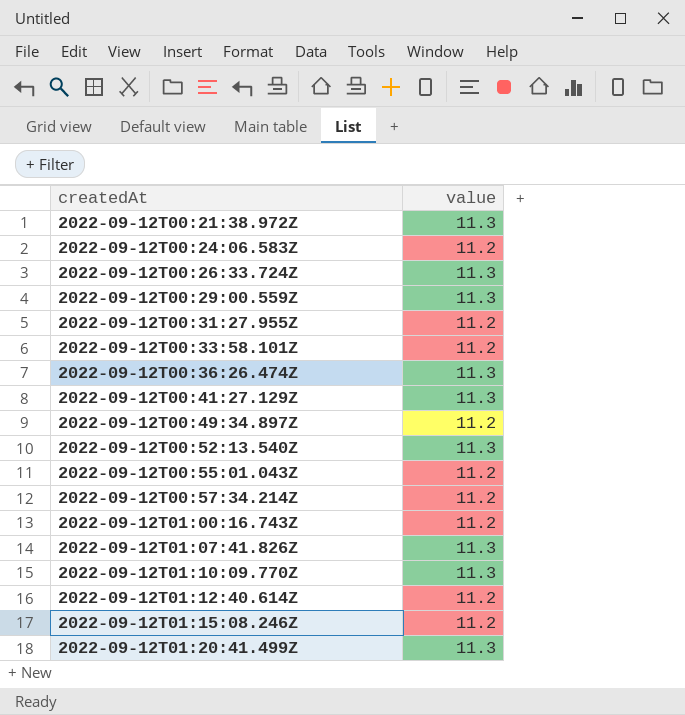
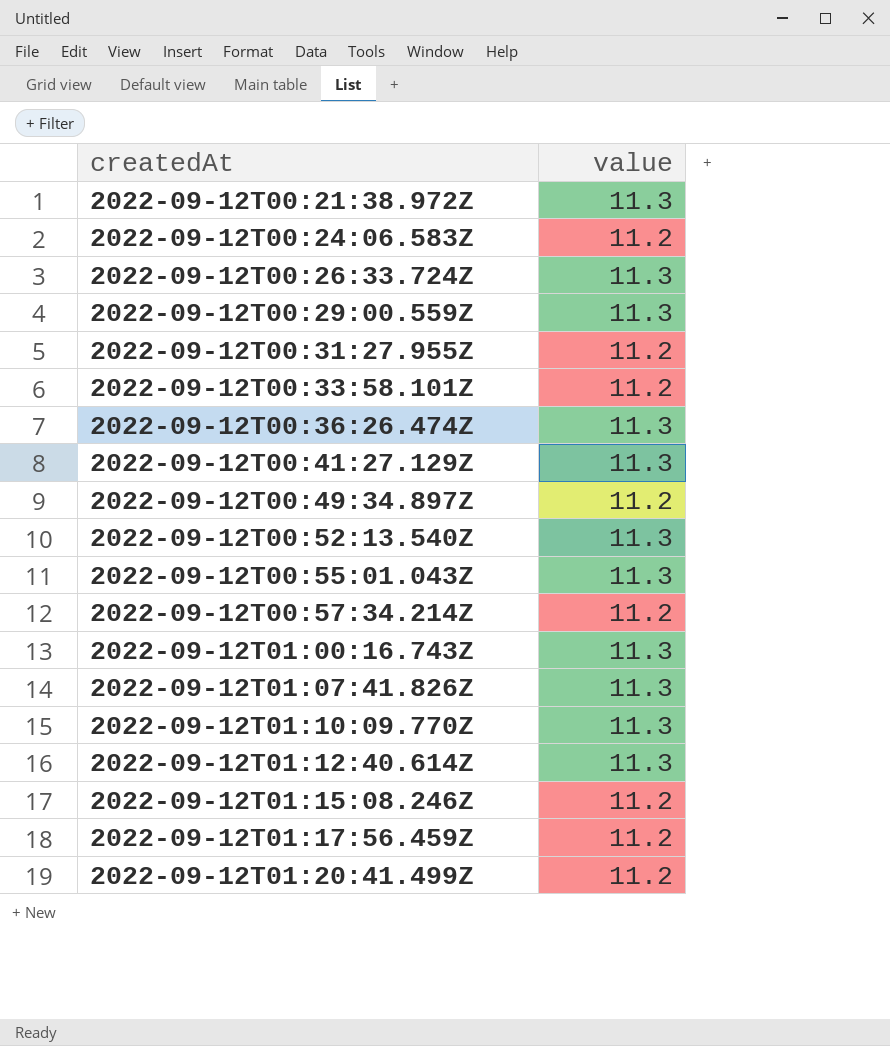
2022-09-12T00:55:01.043Z | value: 11.2 -> 11.3
2022-09-12T01:00:16.743Z | value: 11.2 -> 11.3
2022-09-12T01:12:40.614Z | value: 11.2 -> 11.3
row 2022-09-12T01:17:56.459Z: none -> 11.2
2022-09-12T01:20:41.499Z | value: 11.3 -> 11.2

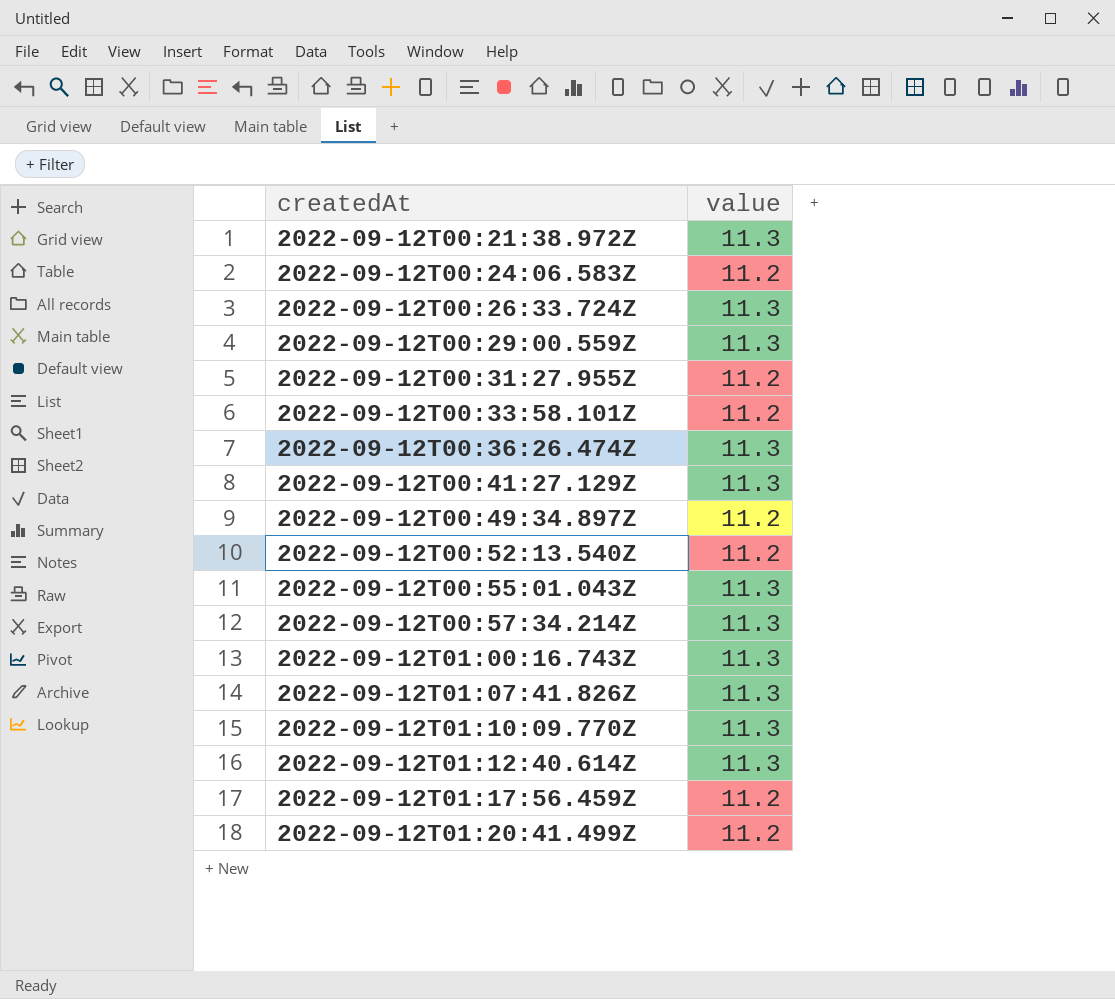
row 2022-09-12T01:15:08.246Z: 11.2 -> none
2022-09-12T00:52:13.540Z | value: 11.3 -> 11.2
2022-09-12T00:57:34.214Z | value: 11.2 -> 11.3

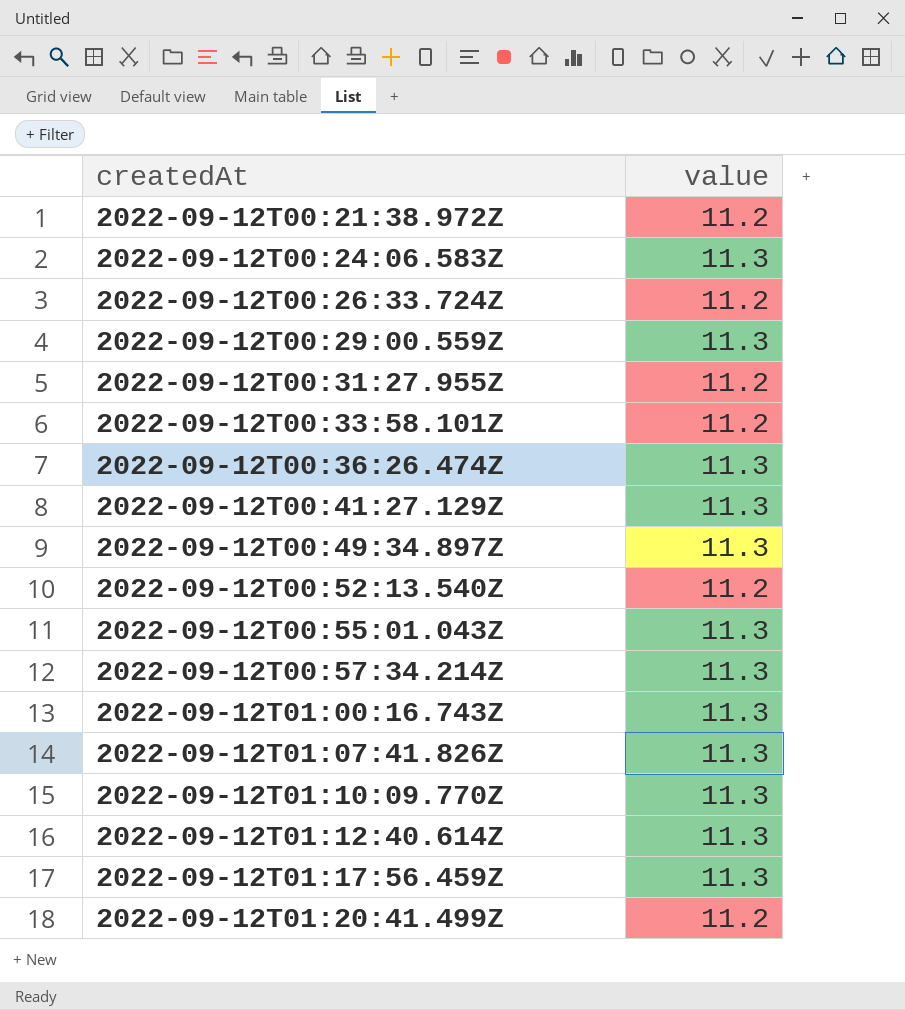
2022-09-12T00:21:38.972Z | value: 11.3 -> 11.2
2022-09-12T00:24:06.583Z | value: 11.2 -> 11.3
2022-09-12T00:26:33.724Z | value: 11.3 -> 11.2
2022-09-12T00:49:34.897Z | value: 11.2 -> 11.3
2022-09-12T01:17:56.459Z | value: 11.2 -> 11.3

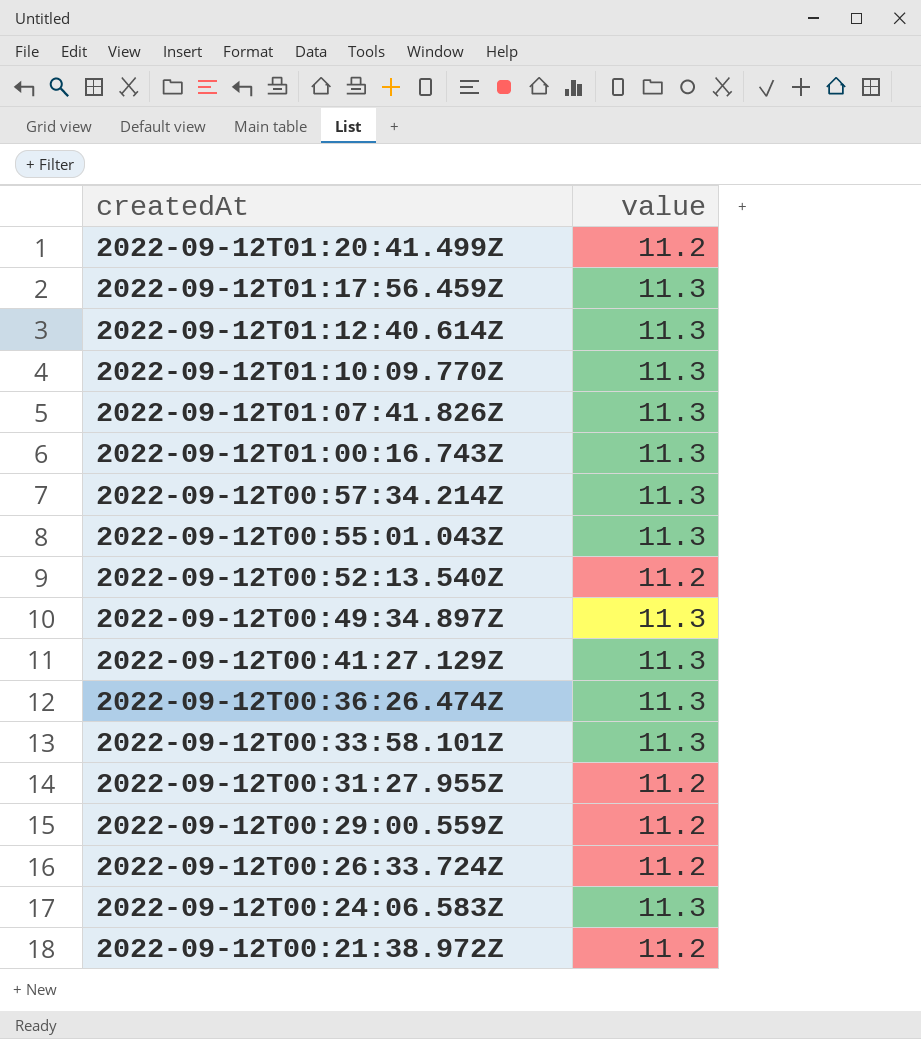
row order: createdAt ascending -> createdAt descending
2022-09-12T00:33:58.101Z | value: 11.2 -> 11.3
2022-09-12T00:29:00.559Z | value: 11.3 -> 11.2

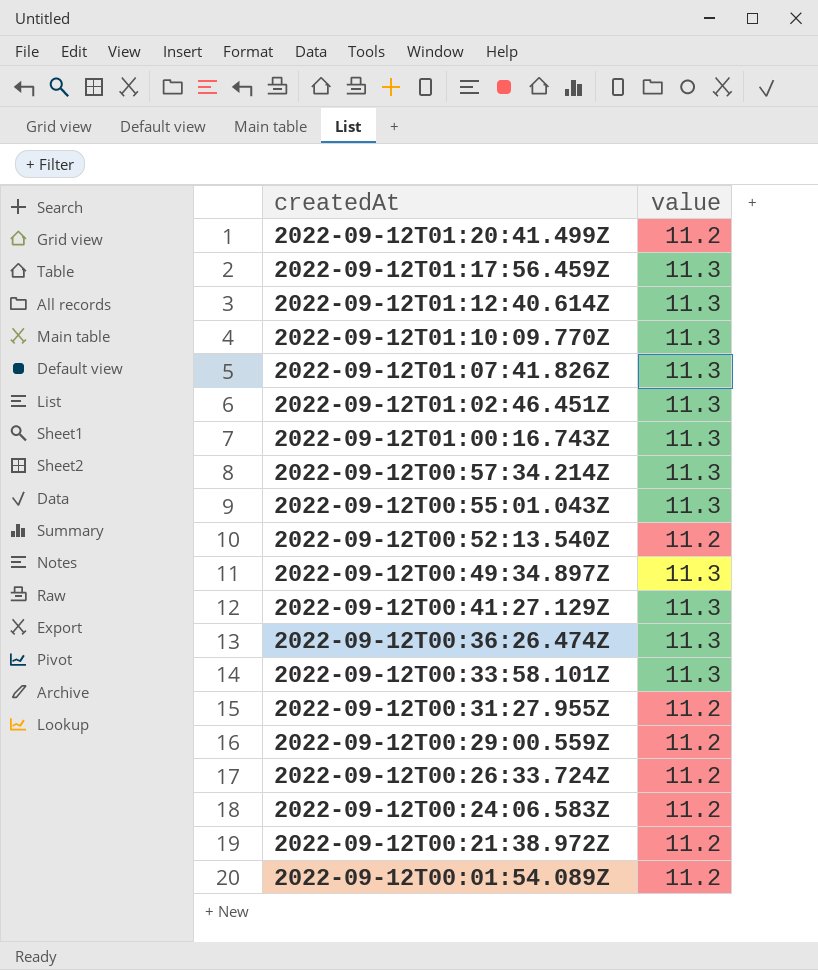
row 2022-09-12T01:02:46.451Z: none -> 11.3
2022-09-12T00:24:06.583Z | value: 11.3 -> 11.2
row 2022-09-12T00:01:54.089Z: none -> 11.2

